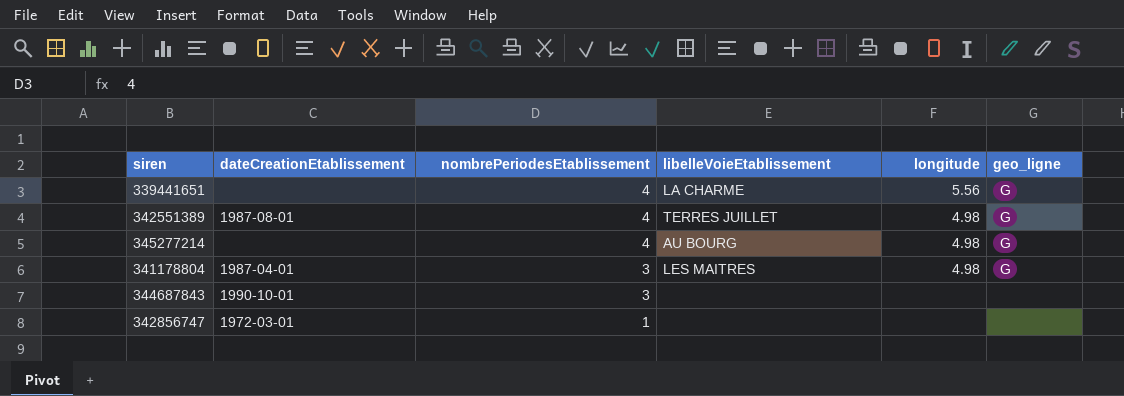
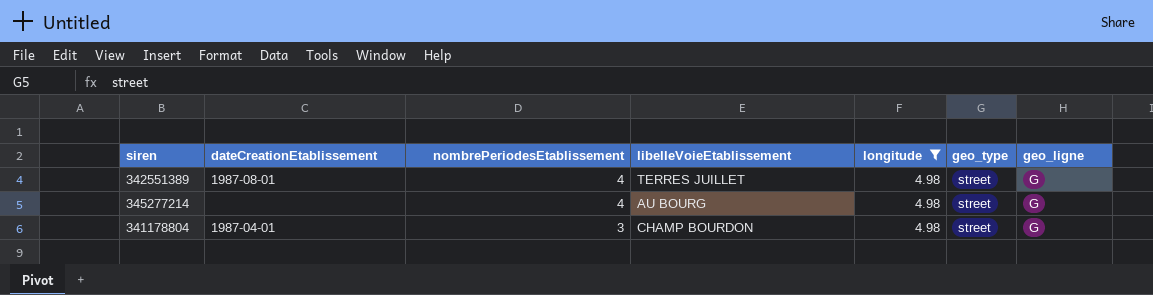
filter: none -> longitude = 4.98
column geo_type | position: none -> 6
341178804 | libelleVoieEtablissement: LES MAITRES -> CHAMP BOURDON

